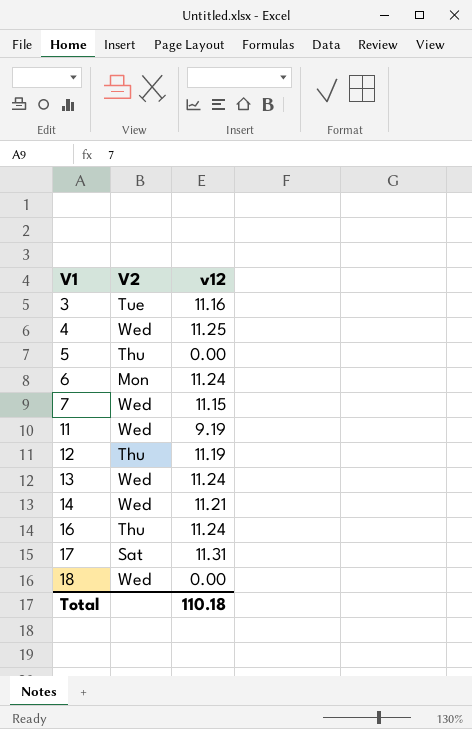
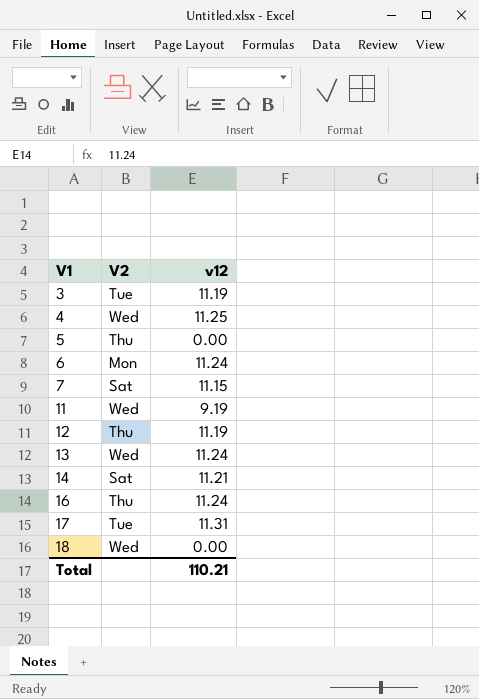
3 | v12: 11.16 -> 11.19
7 | V2: Wed -> Sat
14 | V2: Wed -> Sat
17 | V2: Sat -> Tue
Total | v12: 110.18 -> 110.21

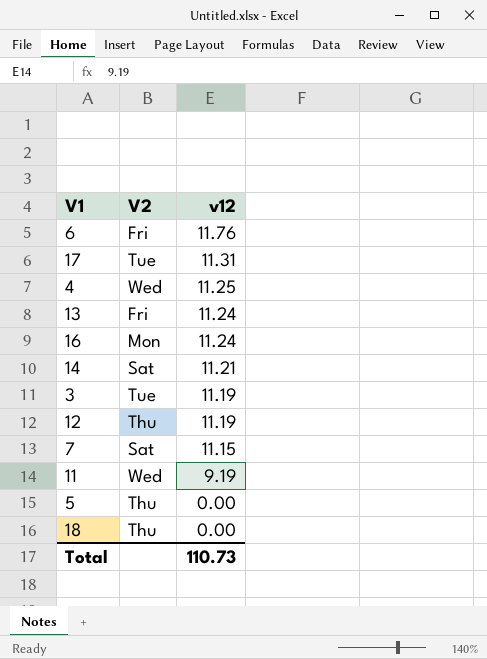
row order: V1 ascending -> v12 descending
6 | V2: Mon -> Fri
6 | v12: 11.24 -> 11.76
13 | V2: Wed -> Fri
16 | V2: Thu -> Mon
18 | V2: Wed -> Thu
Total | v12: 110.21 -> 110.73

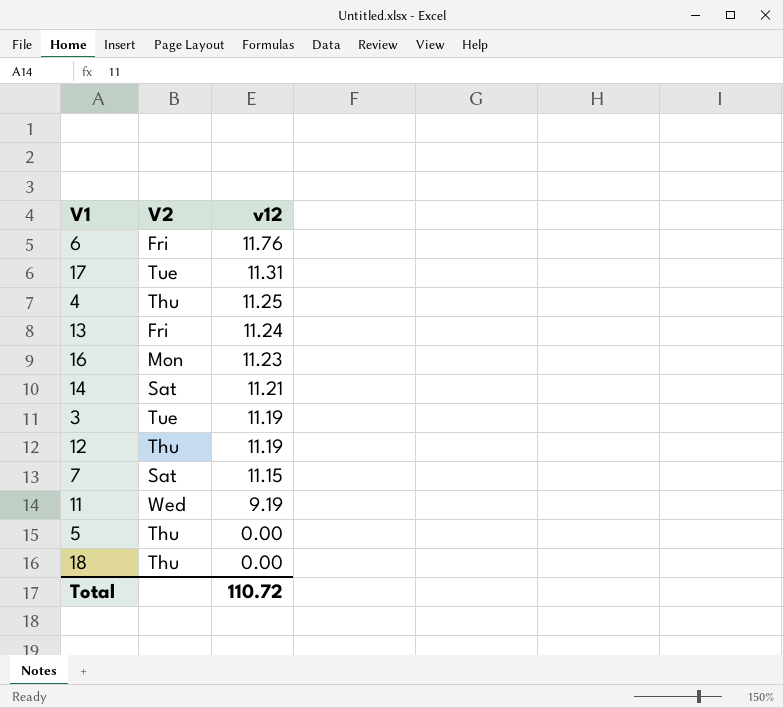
4 | V2: Wed -> Thu
16 | v12: 11.24 -> 11.23
Total | v12: 110.73 -> 110.72

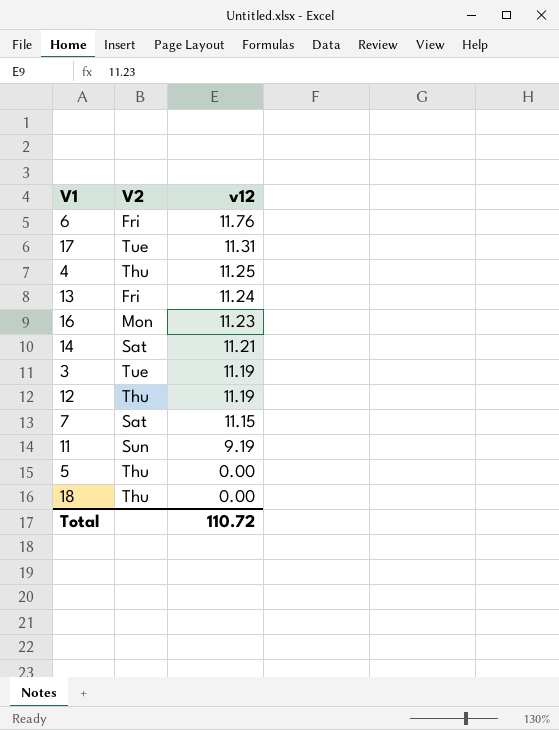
11 | V2: Wed -> Sun

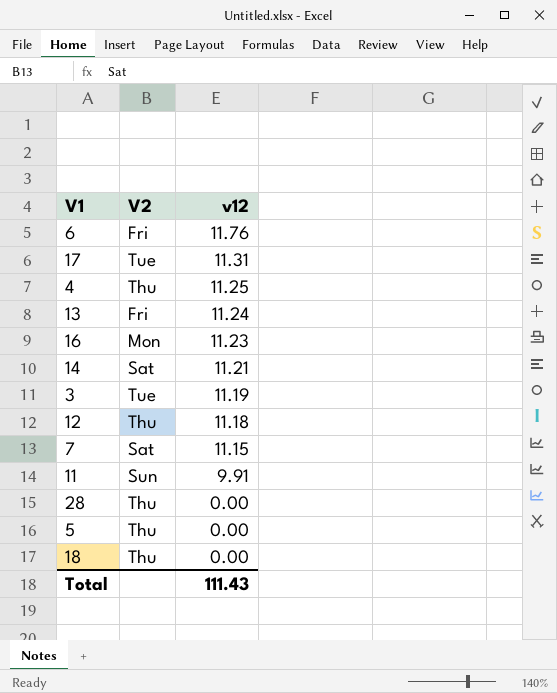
12 | v12: 11.19 -> 11.18
11 | v12: 9.19 -> 9.91
row 28: none -> Thu | 0.00
Total | v12: 110.72 -> 111.43

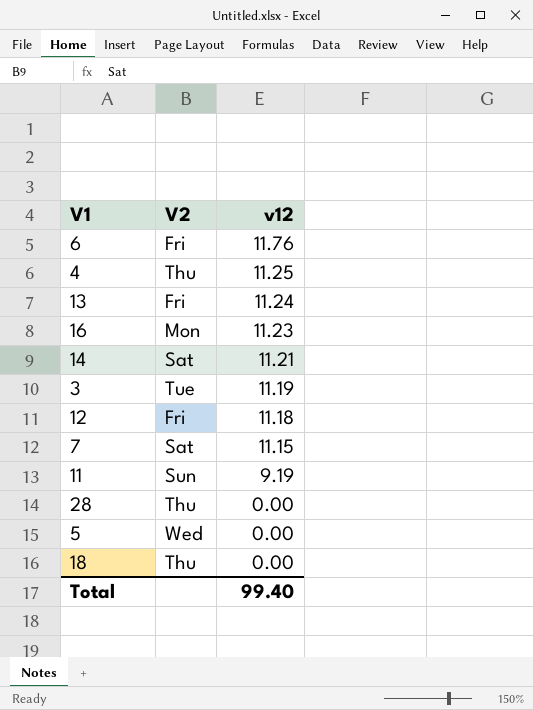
row 17: Tue | 11.31 -> none
12 | V2: Thu -> Fri
11 | v12: 9.91 -> 9.19
5 | V2: Thu -> Wed
Total | v12: 111.43 -> 99.40

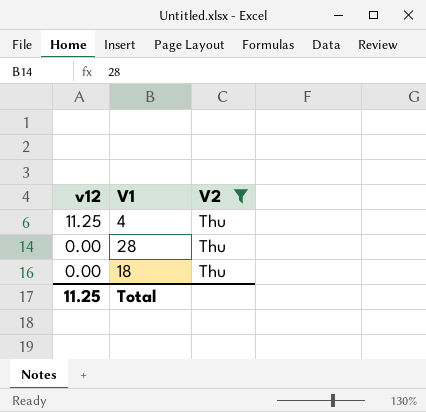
filter: none -> V2 = Thu
column v12 | position: 3 -> 1
Total | v12: 99.40 -> 11.25

